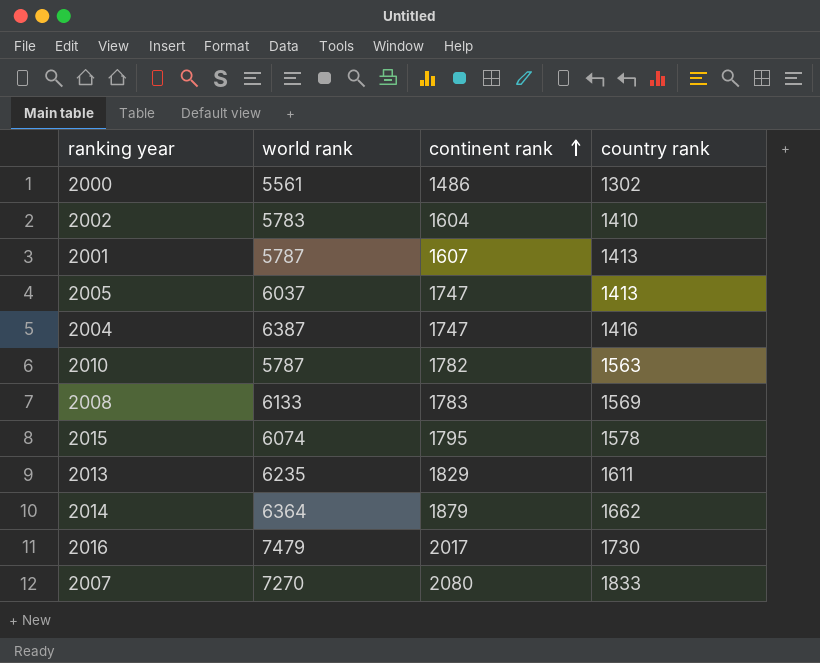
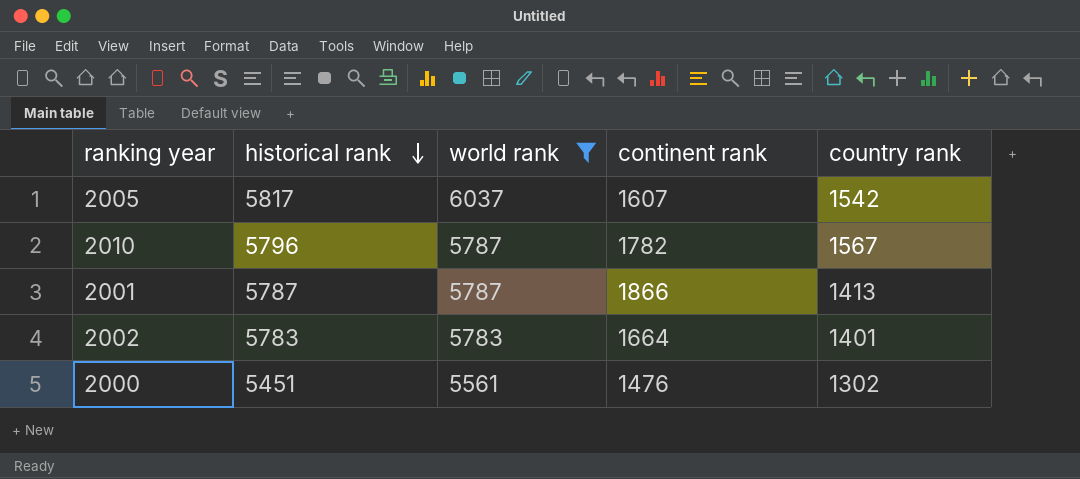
filter: none -> world rank <= 6037
row order: continent rank ascending -> historical rank descending
column historical rank | position: none -> 2
2005 | continent rank: 1747 -> 1607
2005 | country rank: 1413 -> 1542
2010 | country rank: 1563 -> 1567
2001 | continent rank: 1607 -> 1866
2002 | continent rank: 1604 -> 1664
2002 | country rank: 1410 -> 1401
2000 | continent rank: 1486 -> 1476

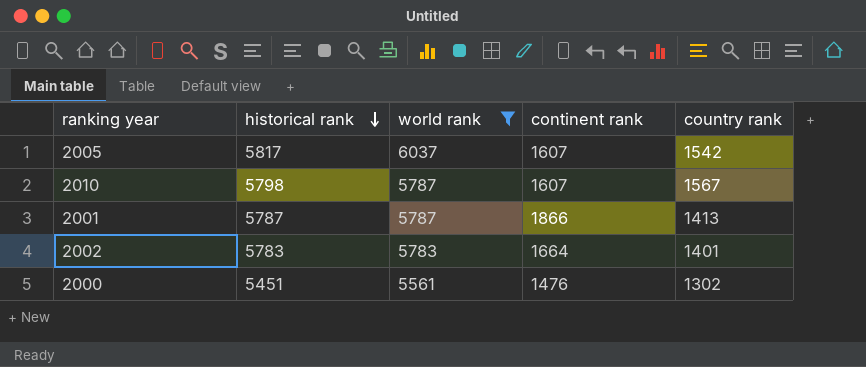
2010 | historical rank: 5796 -> 5798
2010 | continent rank: 1782 -> 1607

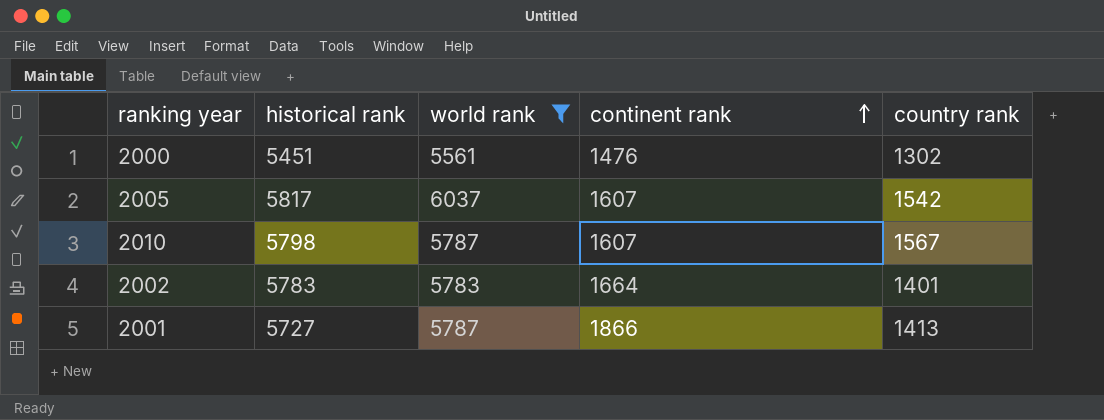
row order: historical rank descending -> continent rank ascending
2001 | historical rank: 5787 -> 5727

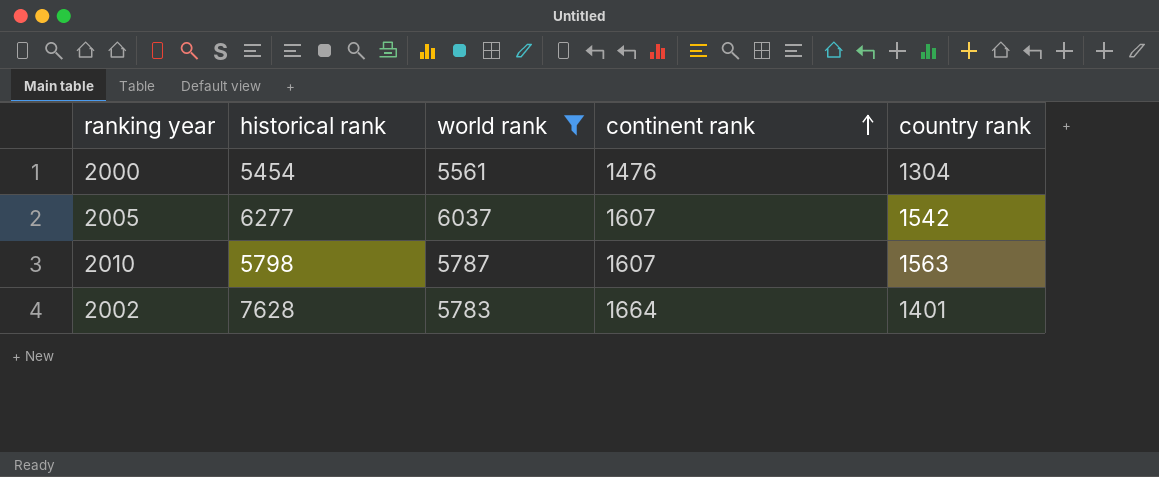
row 2001: 5727 | 5787 | 1866 | 1413 -> none
2000 | historical rank: 5451 -> 5454
2000 | country rank: 1302 -> 1304
2005 | historical rank: 5817 -> 6277
2010 | country rank: 1567 -> 1563
2002 | historical rank: 5783 -> 7628

